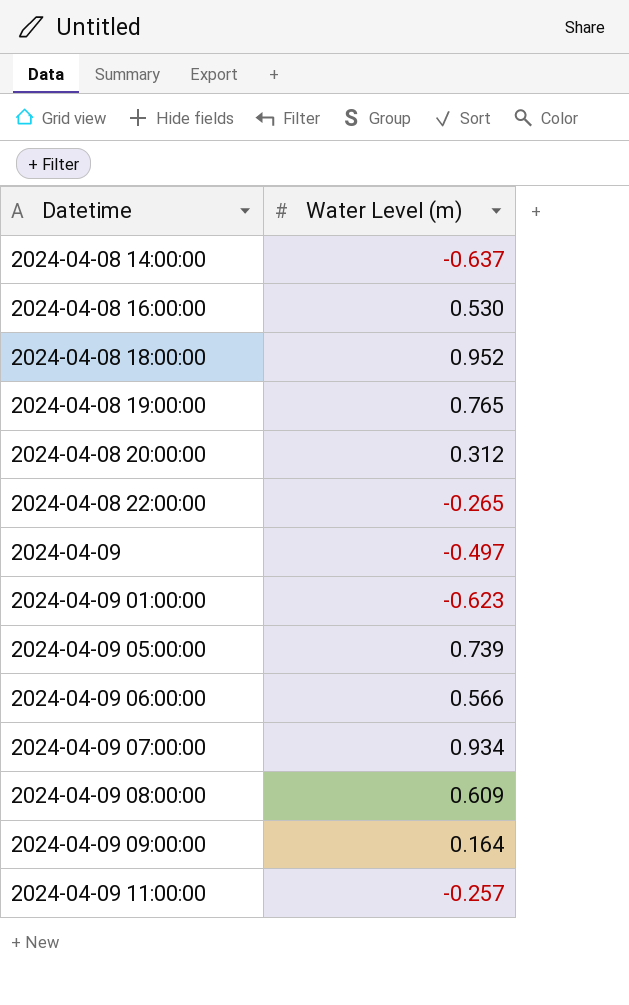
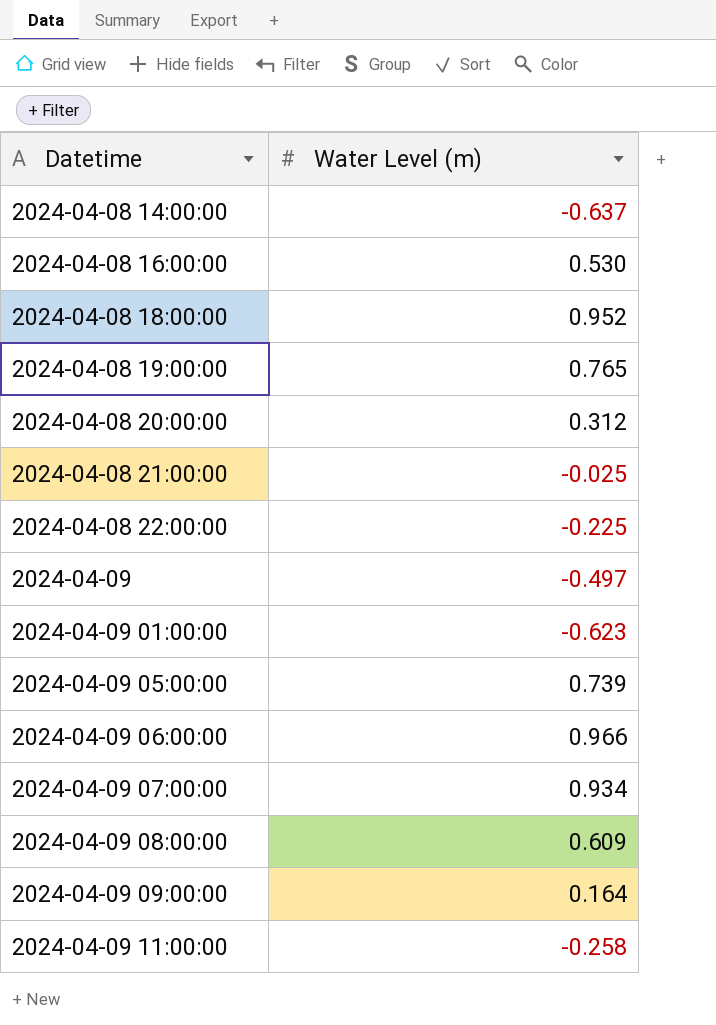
row 2024-04-08 21:00:00: none -> -0.025
2024-04-08 22:00:00 | Water Level (m): -0.265 -> -0.225
2024-04-09 06:00:00 | Water Level (m): 0.566 -> 0.966
2024-04-09 11:00:00 | Water Level (m): -0.257 -> -0.258

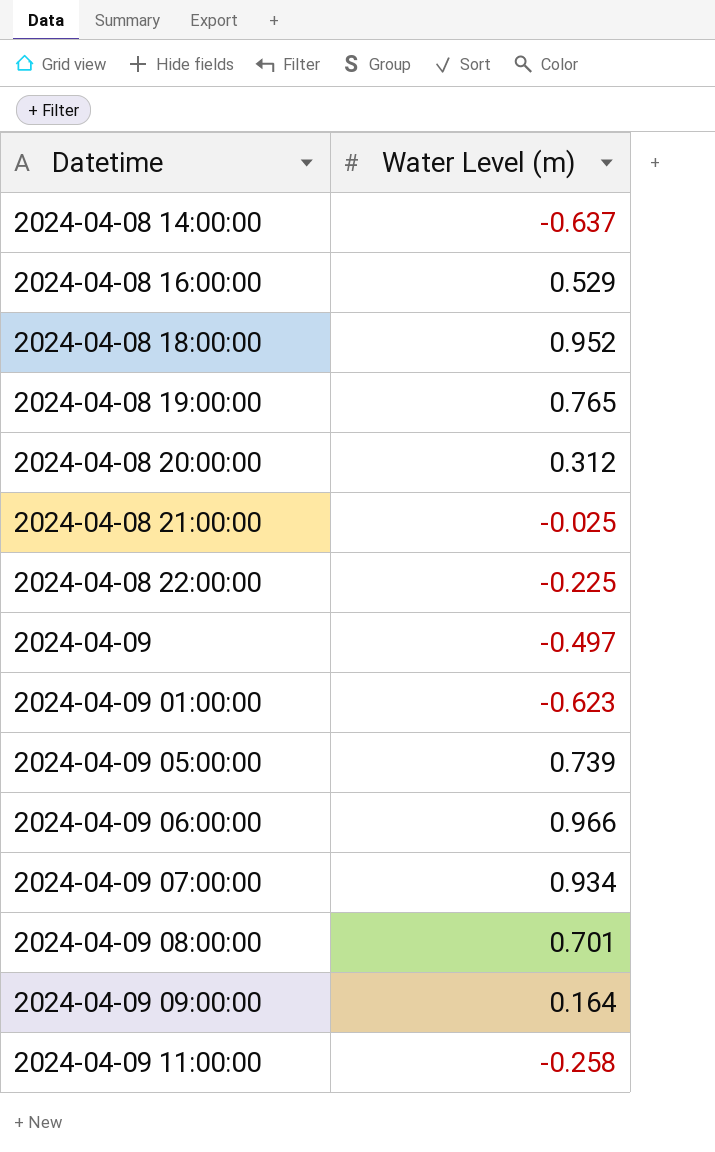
2024-04-08 16:00:00 | Water Level (m): 0.530 -> 0.529
2024-04-09 08:00:00 | Water Level (m): 0.609 -> 0.701

